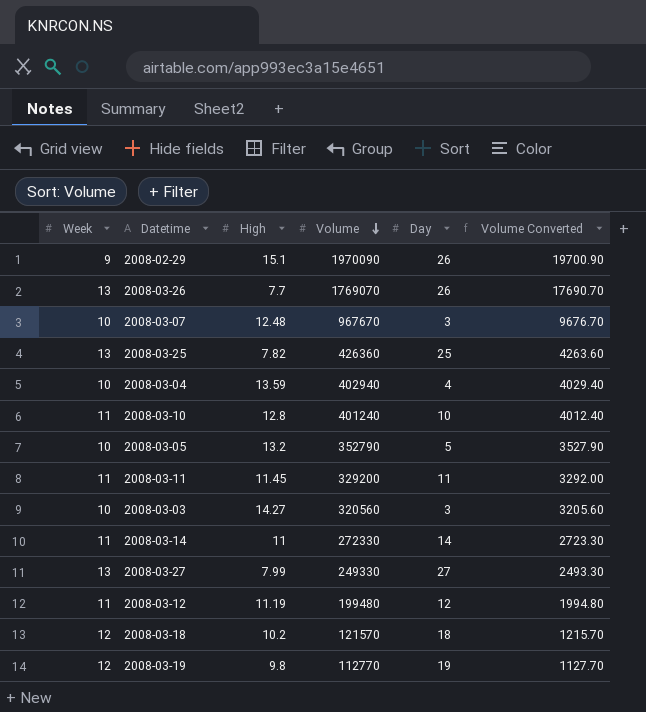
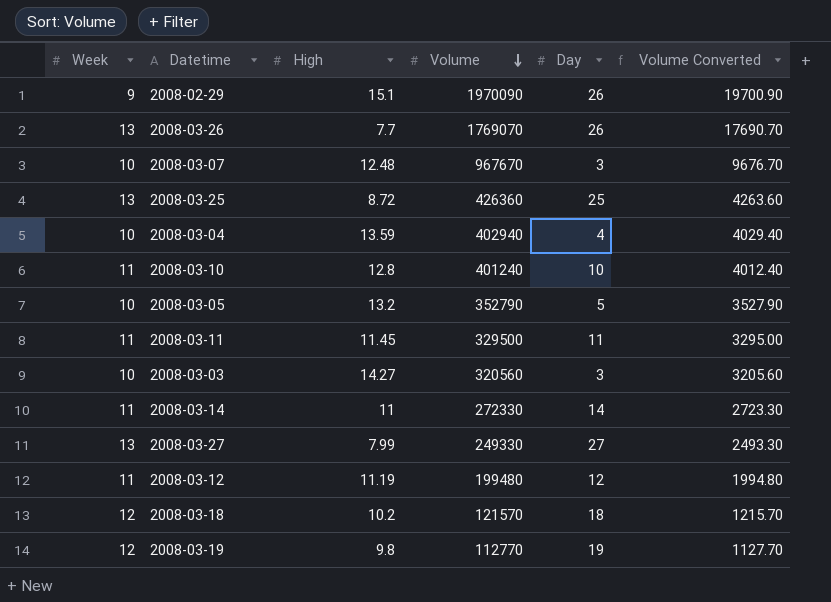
2008-03-25 | High: 7.82 -> 8.72
2008-03-11 | Volume: 329200 -> 329500
2008-03-11 | Volume Converted: 3292.00 -> 3295.00

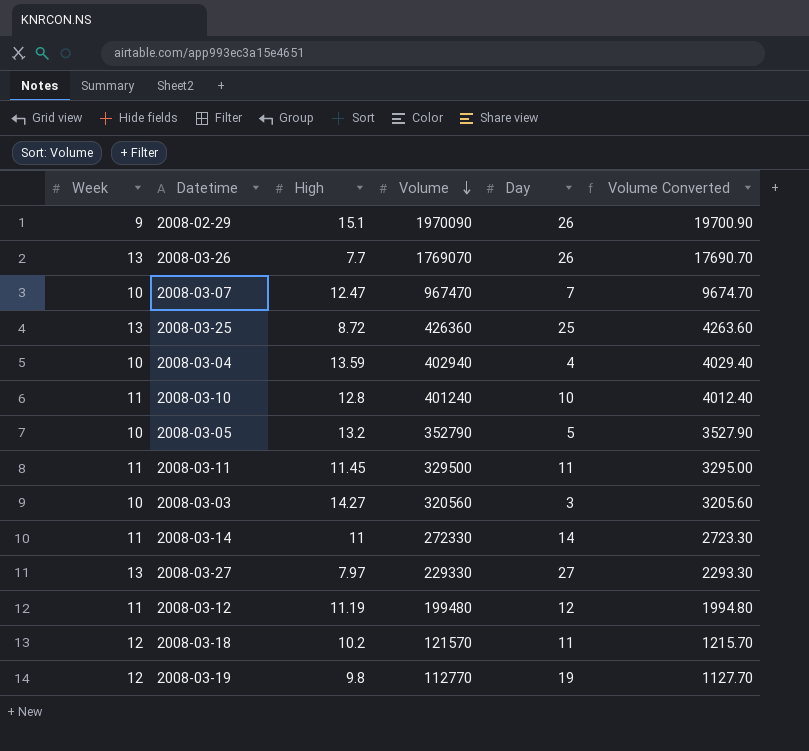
2008-03-07 | High: 12.48 -> 12.47
2008-03-07 | Volume: 967670 -> 967470
2008-03-07 | Day: 3 -> 7
2008-03-07 | Volume Converted: 9676.70 -> 9674.70
2008-03-27 | High: 7.99 -> 7.97
2008-03-27 | Volume: 249330 -> 229330
2008-03-27 | Volume Converted: 2493.30 -> 2293.30
2008-03-18 | Day: 18 -> 11

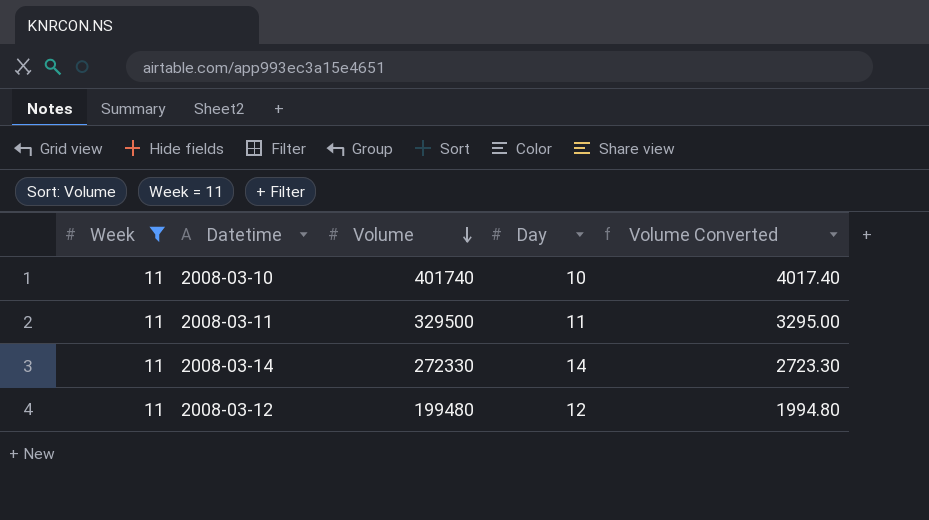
filter: none -> Week = 11
column High | position: 3 -> none
2008-03-10 | Volume: 401240 -> 401740
2008-03-10 | Volume Converted: 4012.40 -> 4017.40

